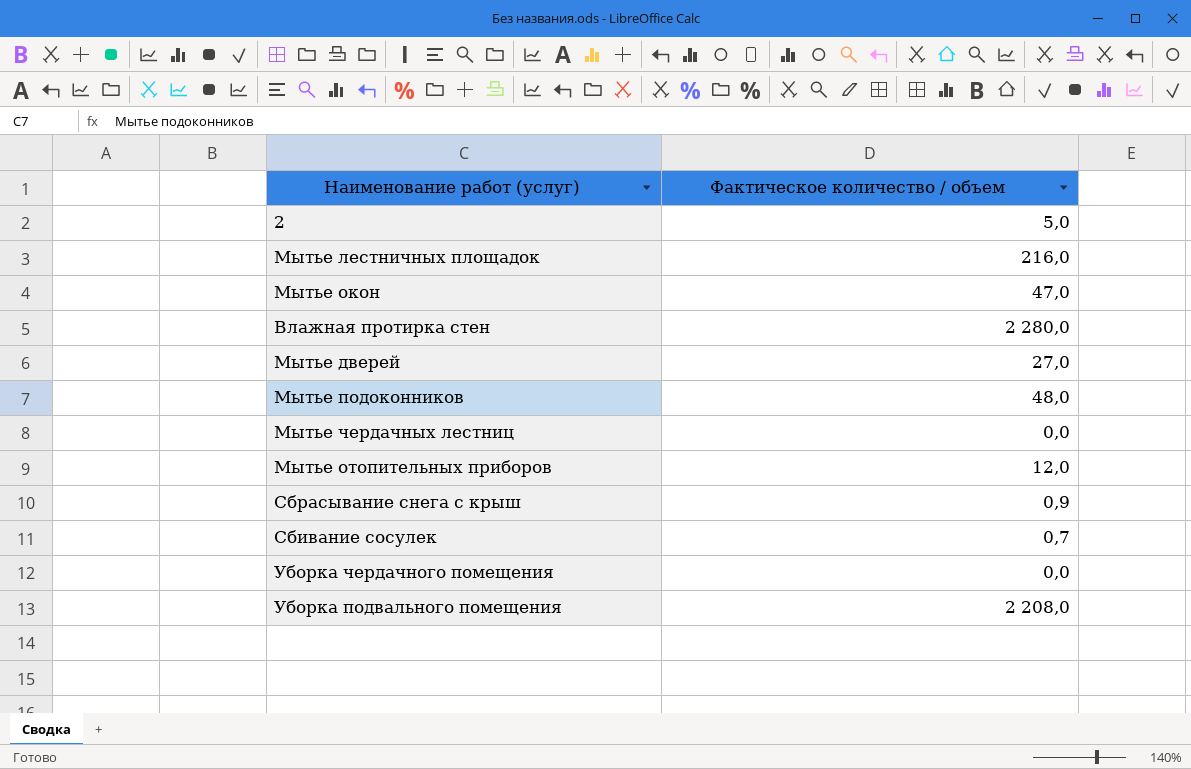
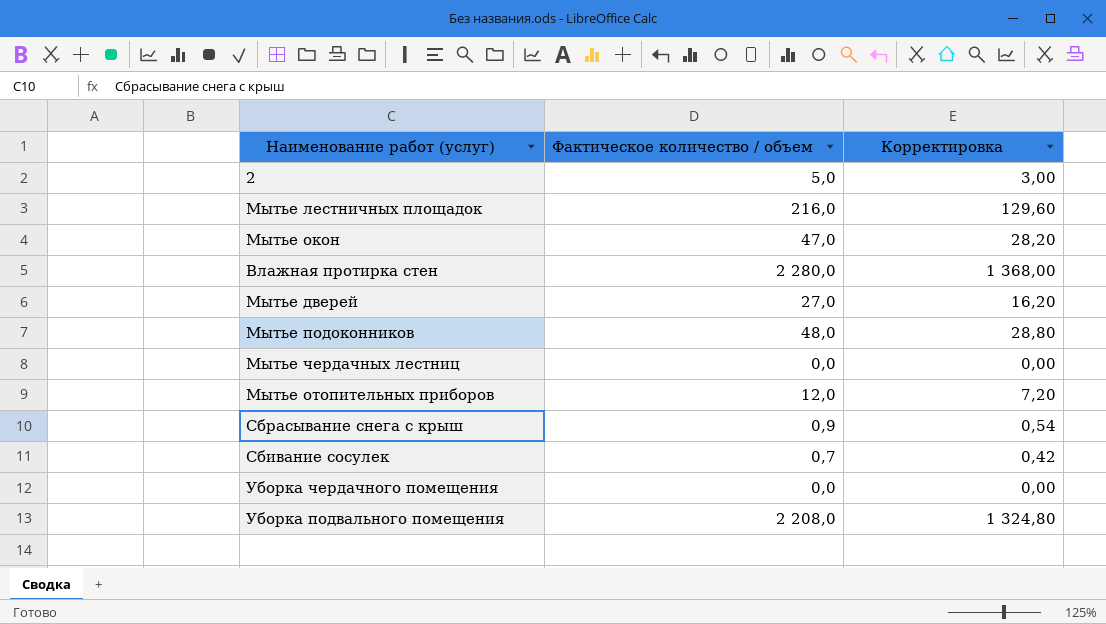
column Корректировка | formula: none -> [Фактическое количество / объем] * 0,6

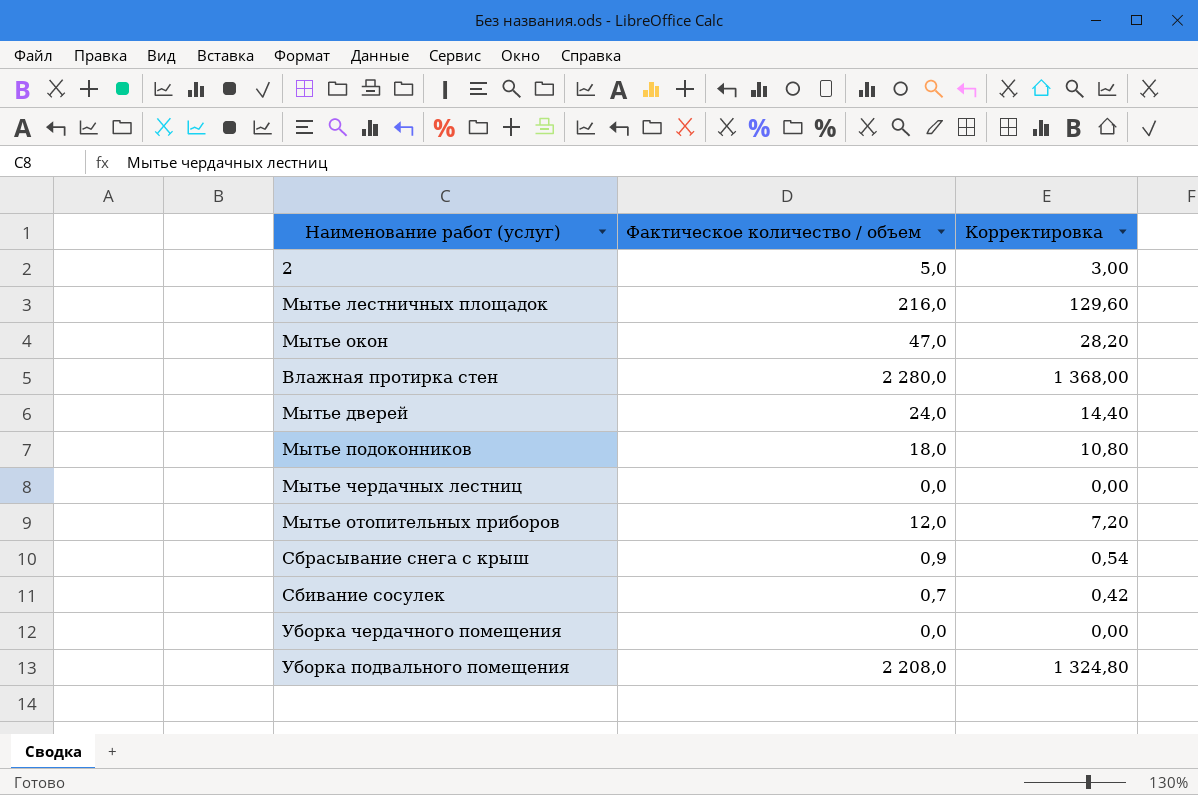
Мытье дверей | Фактическое количество / объем: 27,0 -> 24,0
Мытье дверей | Корректировка: 16,20 -> 14,40
Мытье подоконников | Фактическое количество / объем: 48,0 -> 18,0
Мытье подоконников | Корректировка: 28,80 -> 10,80

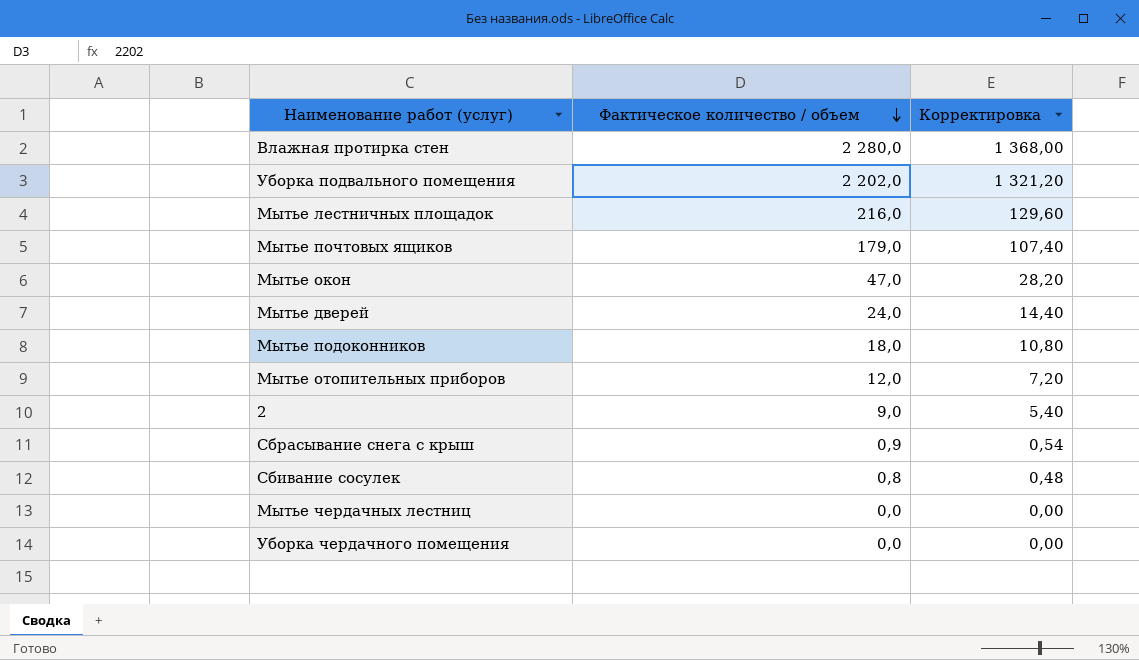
row order: none -> Фактическое количество / объем descending
Уборка подвального помещения | Фактическое количество / объем: 2 208,0 -> 2 202,0
Уборка подвального помещения | Корректировка: 1 324,80 -> 1 321,20
row Мытье почтовых ящиков: none -> 179,0 | 107,40
2 | Фактическое количество / объем: 5,0 -> 9,0
2 | Корректировка: 3,00 -> 5,40
Сбивание сосулек | Фактическое количество / объем: 0,7 -> 0,8
Сбивание сосулек | Корректировка: 0,42 -> 0,48

